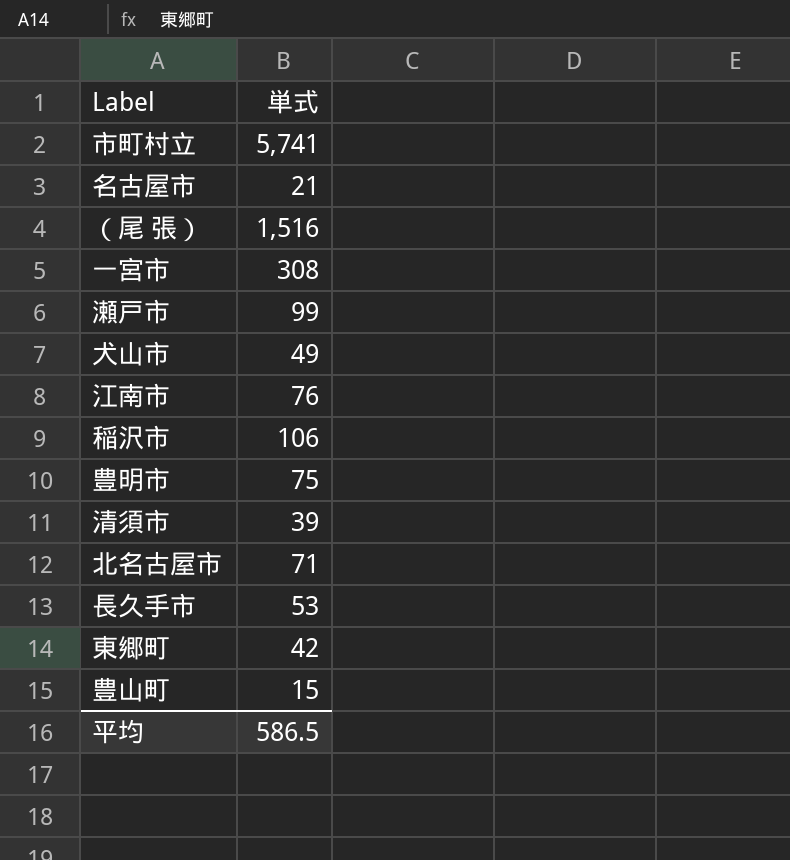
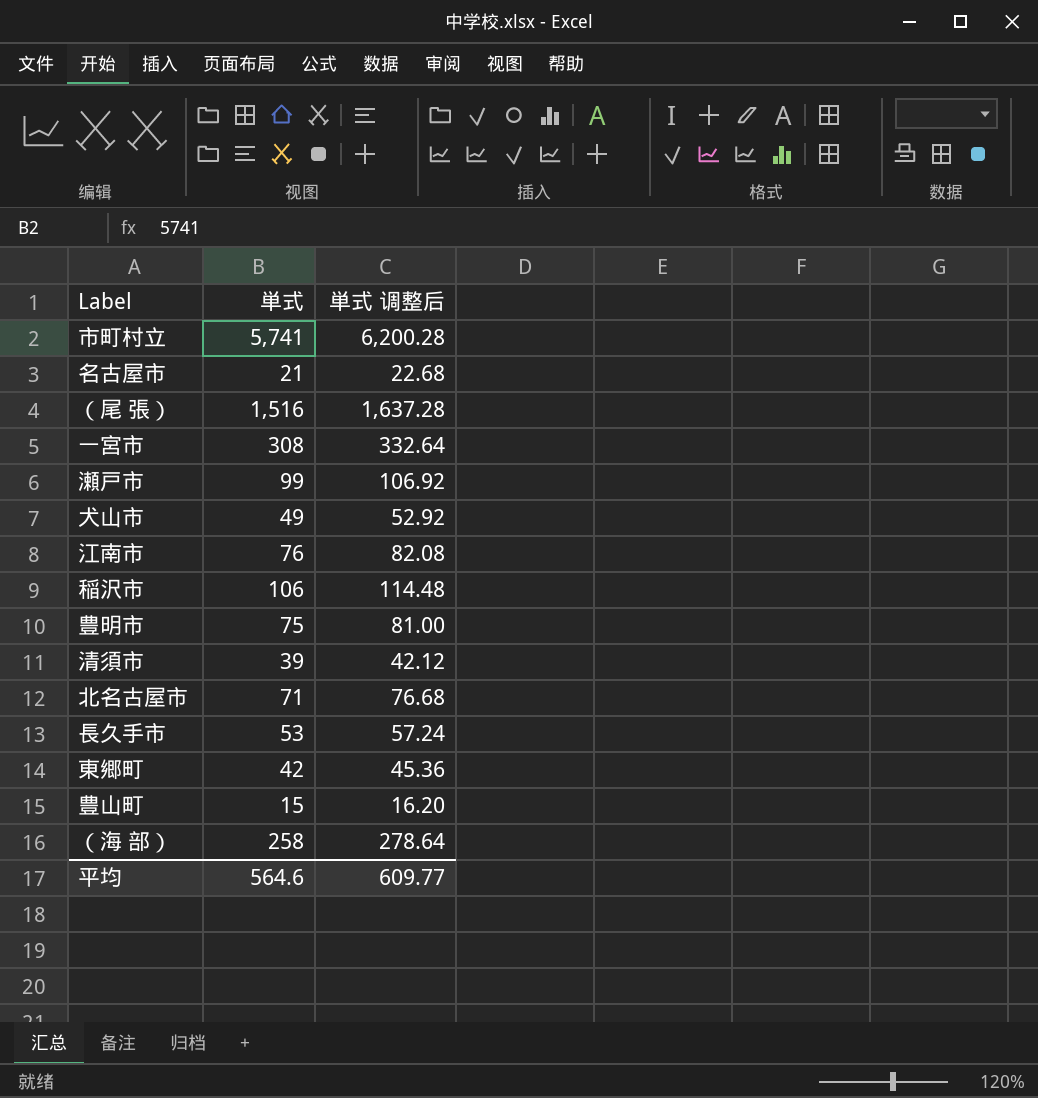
column 単式 调整后 | formula: none -> [単式] * 1.08
row （海 部）: none -> 258 | 278.64
平均 | 単式: 586.5 -> 564.6

